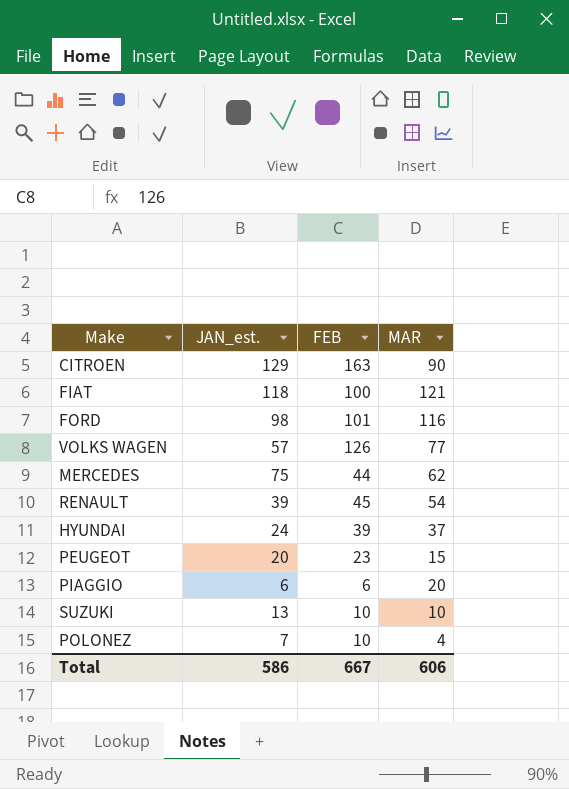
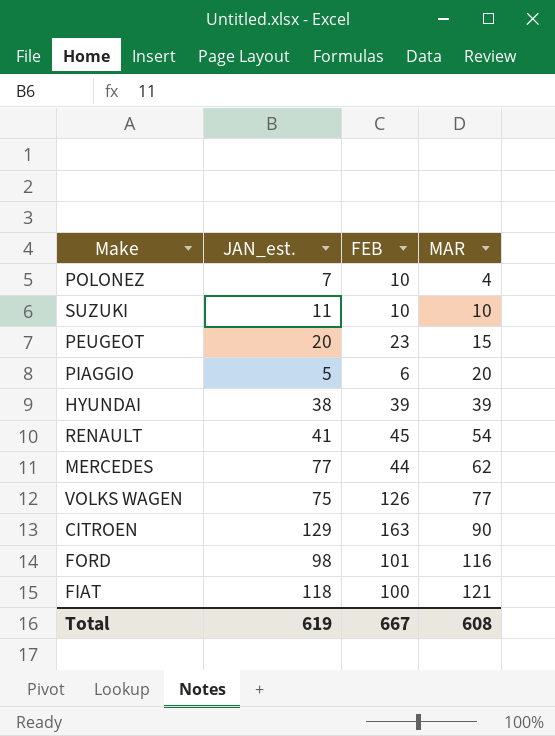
row order: none -> MAR ascending
SUZUKI | JAN_est.: 13 -> 11
PIAGGIO | JAN_est.: 6 -> 5
HYUNDAI | JAN_est.: 24 -> 38
HYUNDAI | MAR: 37 -> 39
RENAULT | JAN_est.: 39 -> 41
MERCEDES | JAN_est.: 75 -> 77
VOLKS WAGEN | JAN_est.: 57 -> 75
Total | JAN_est.: 586 -> 619
Total | MAR: 606 -> 608

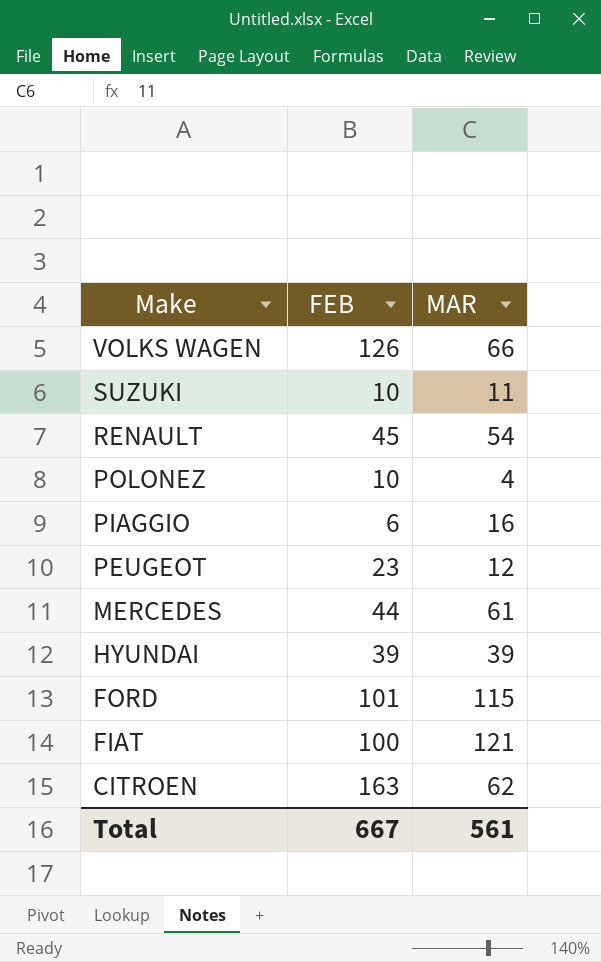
row order: MAR ascending -> Make descending
column JAN_est. | position: 2 -> none
VOLKS WAGEN | MAR: 77 -> 66
SUZUKI | MAR: 10 -> 11
PIAGGIO | MAR: 20 -> 16
PEUGEOT | MAR: 15 -> 12
MERCEDES | MAR: 62 -> 61
FORD | MAR: 116 -> 115
CITROEN | MAR: 90 -> 62
Total | MAR: 608 -> 561

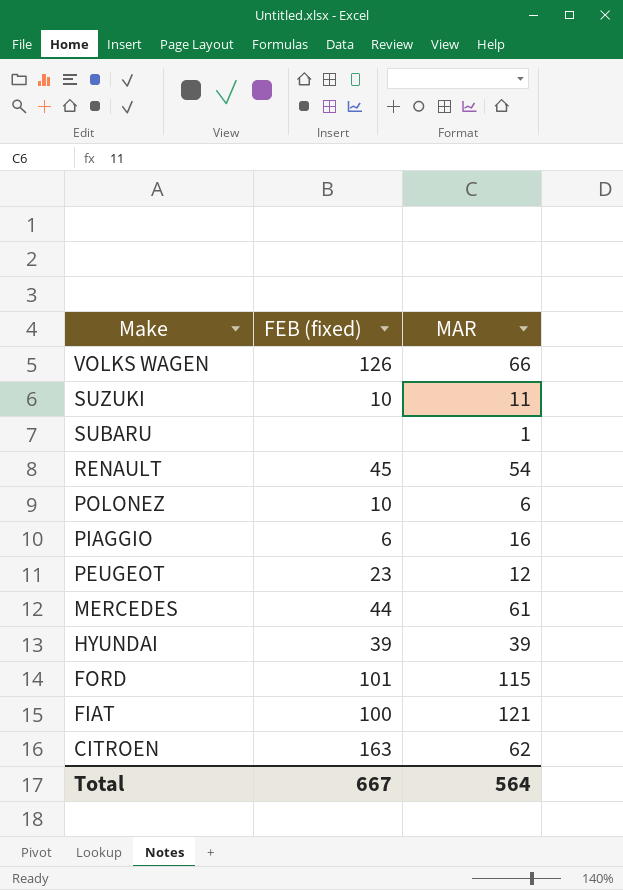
column name: FEB -> FEB (fixed)
row SUBARU: none -> none | 1
POLONEZ | MAR: 4 -> 6
Total | MAR: 561 -> 564

